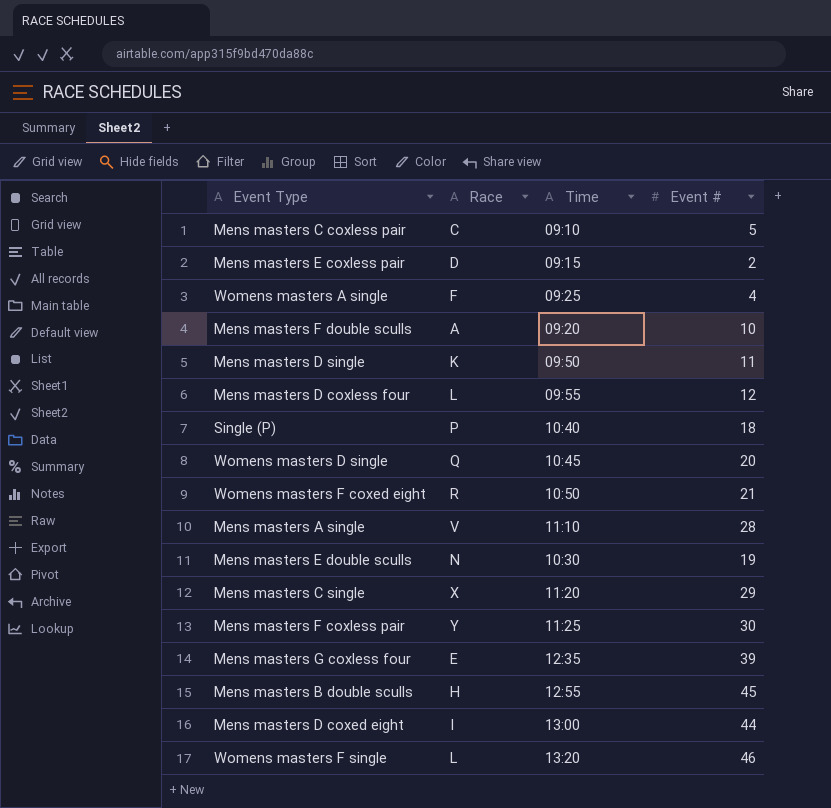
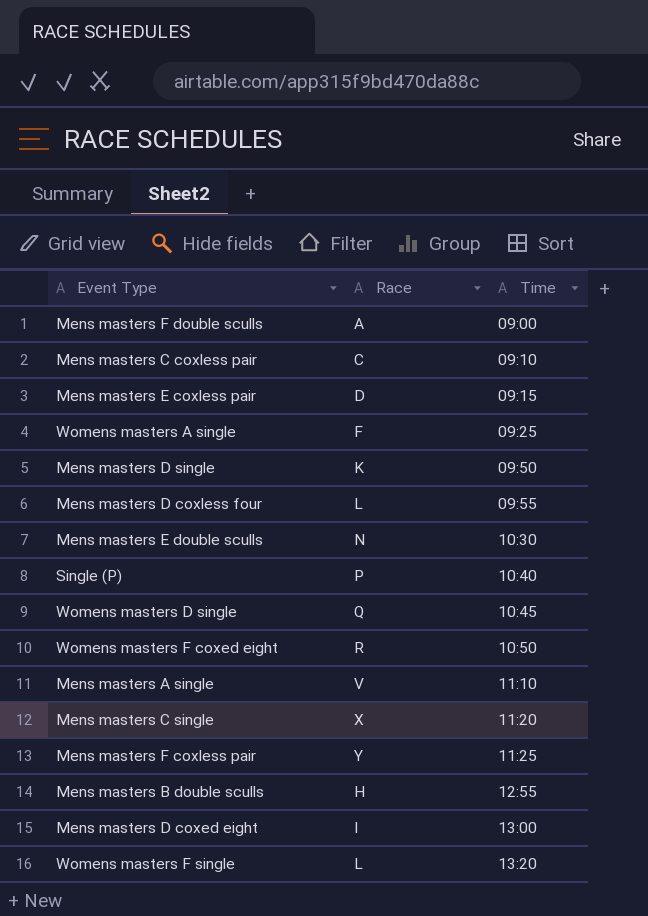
row order: none -> Time ascending
column Event # | position: 4 -> none
row Mens masters G coxless four: E | 12:35 | 39 -> none
Mens masters F double sculls | Time: 09:20 -> 09:00

